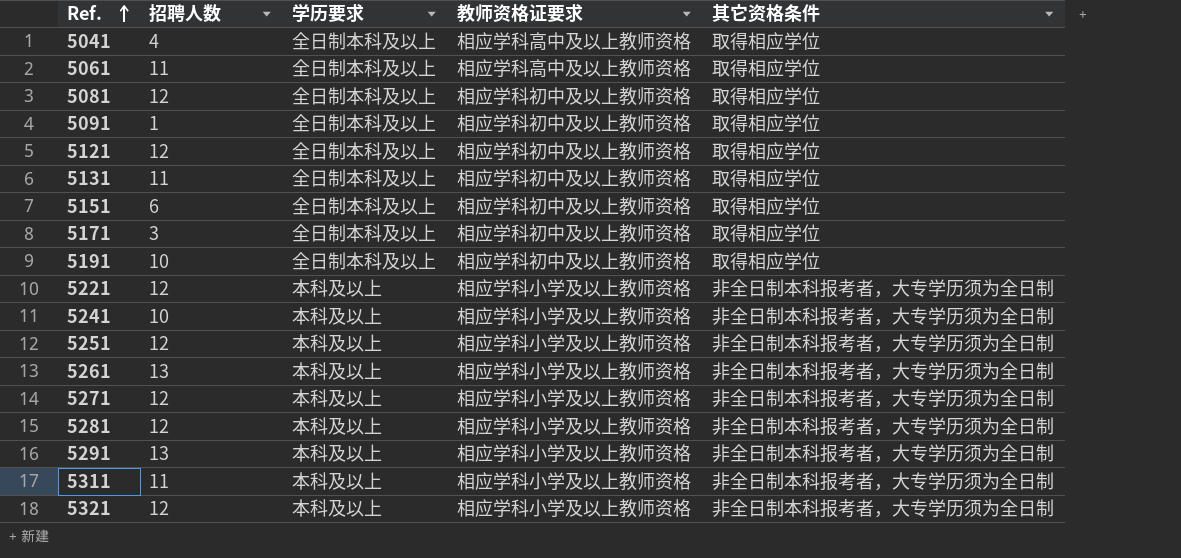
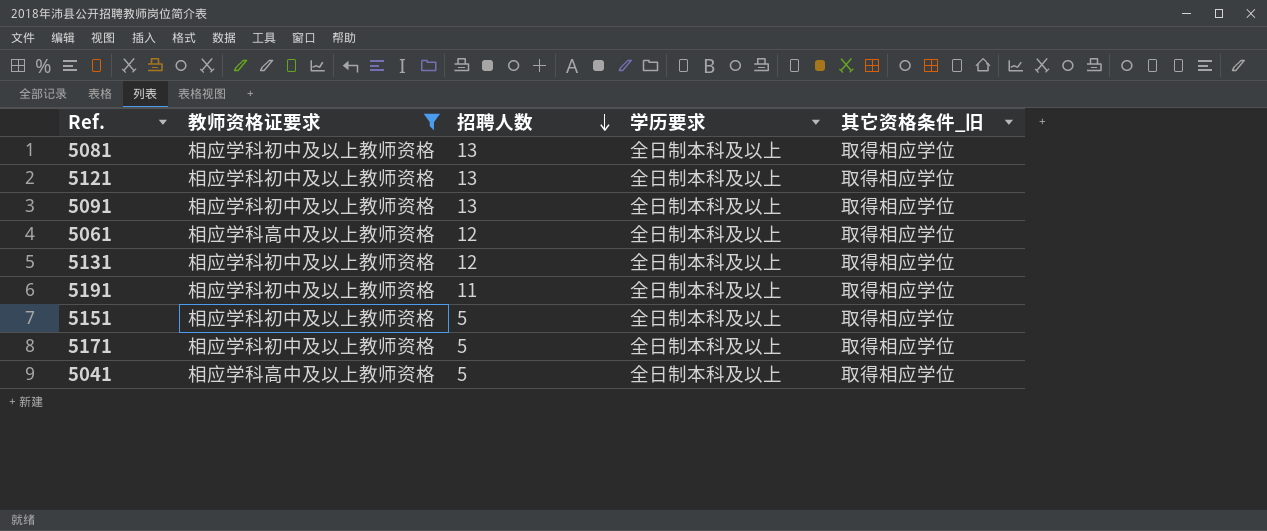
filter: none -> 教师资格证要求 != 相应学科小学及以上教师资格
row order: Ref. ascending -> 招聘人数 descending
column 教师资格证要求 | position: 4 -> 2
column name: 其它资格条件 -> 其它资格条件_旧
5081 | 招聘人数: 12 -> 13
5121 | 招聘人数: 12 -> 13
5091 | 招聘人数: 1 -> 13
5061 | 招聘人数: 11 -> 12
5131 | 招聘人数: 11 -> 12
5191 | 招聘人数: 10 -> 11
5151 | 招聘人数: 6 -> 5
5171 | 招聘人数: 3 -> 5
5041 | 招聘人数: 4 -> 5

